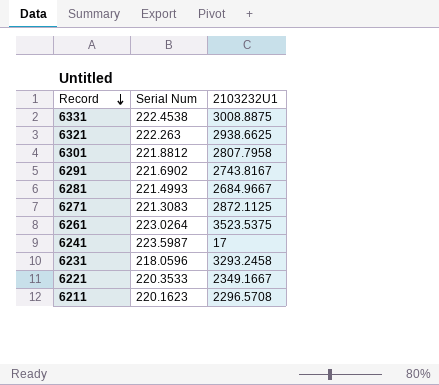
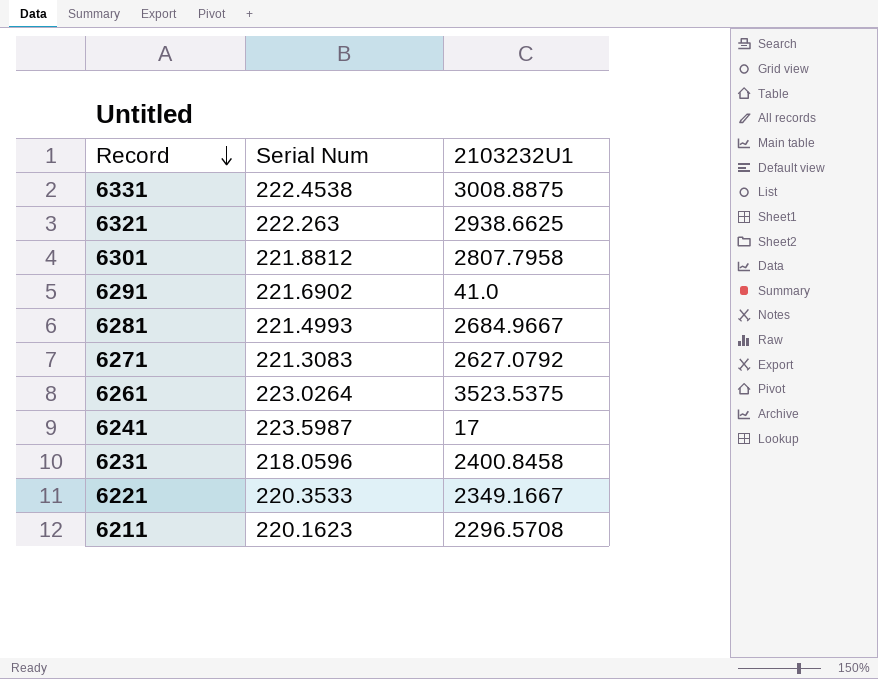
6291 | 2103232U1: 2743.8167 -> 41.0
6271 | 2103232U1: 2872.1125 -> 2627.0792
6231 | 2103232U1: 3293.2458 -> 2400.8458

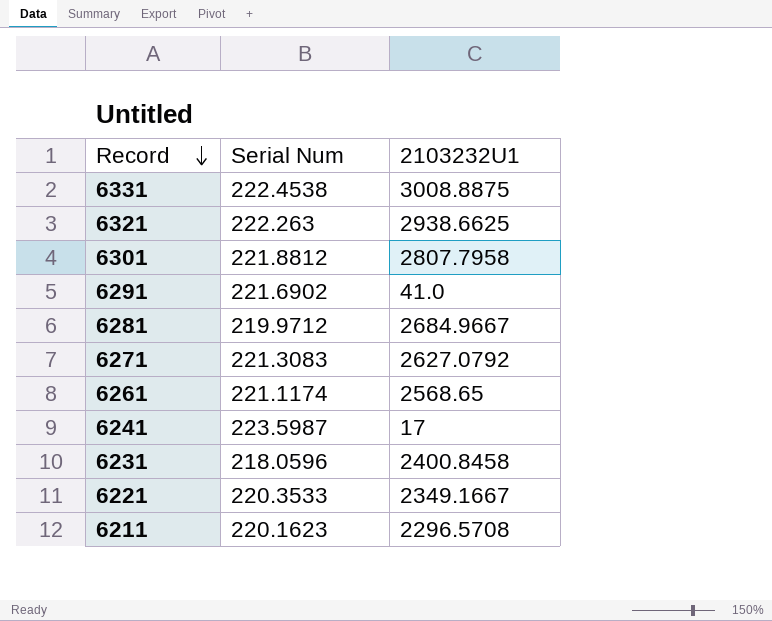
6281 | Serial Num: 221.4993 -> 219.9712
6261 | Serial Num: 223.0264 -> 221.1174
6261 | 2103232U1: 3523.5375 -> 2568.65

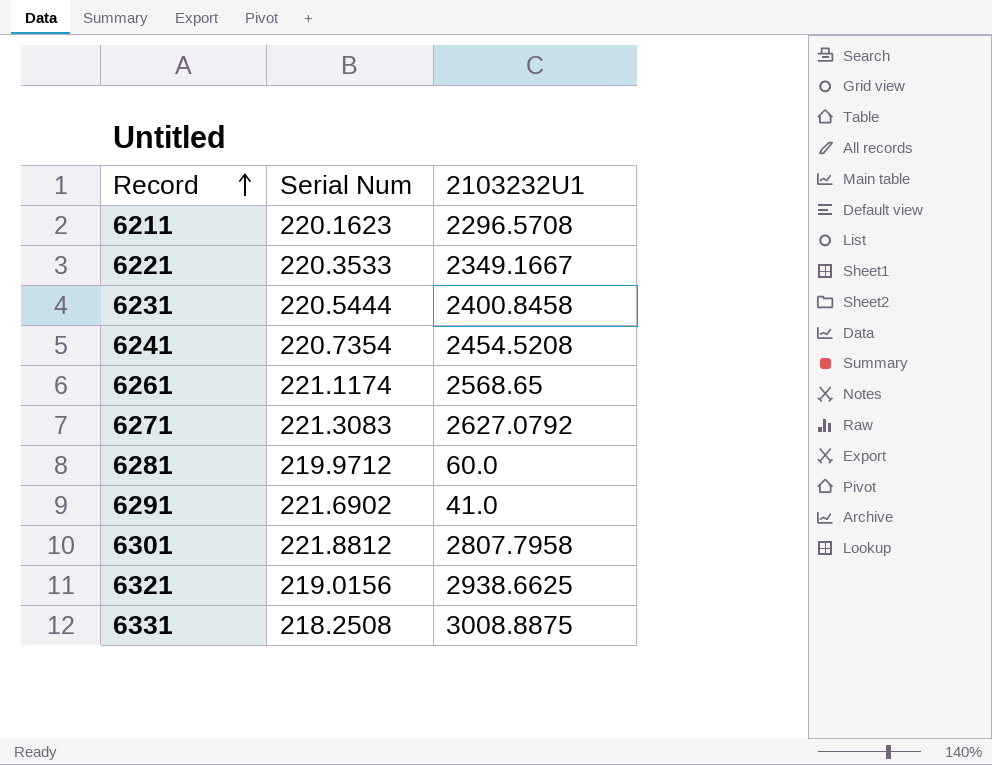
row order: Record descending -> Record ascending
6231 | Serial Num: 218.0596 -> 220.5444
6241 | Serial Num: 223.5987 -> 220.7354
6241 | 2103232U1: 17 -> 2454.5208
6281 | 2103232U1: 2684.9667 -> 60.0
6321 | Serial Num: 222.263 -> 219.0156
6331 | Serial Num: 222.4538 -> 218.2508

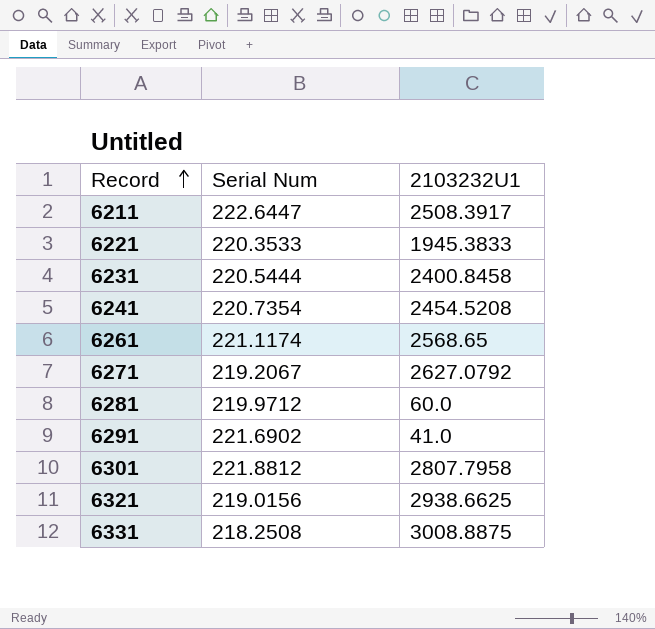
6211 | Serial Num: 220.1623 -> 222.6447
6211 | 2103232U1: 2296.5708 -> 2508.3917
6221 | 2103232U1: 2349.1667 -> 1945.3833
6271 | Serial Num: 221.3083 -> 219.2067

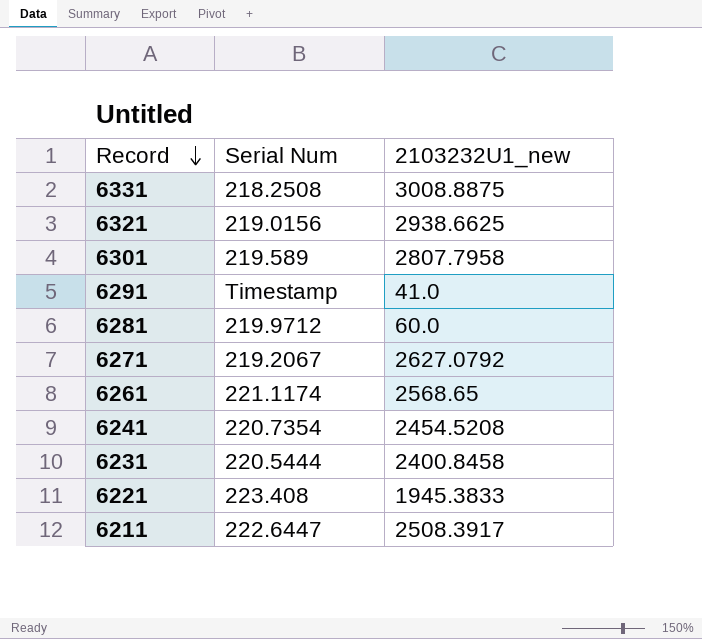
row order: Record ascending -> Record descending
column name: 2103232U1 -> 2103232U1_new
6301 | Serial Num: 221.8812 -> 219.589
6291 | Serial Num: 221.6902 -> Timestamp
6221 | Serial Num: 220.3533 -> 223.408

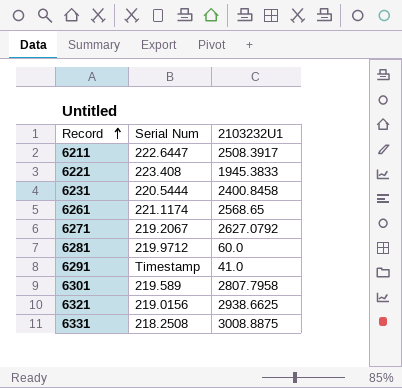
row order: Record descending -> Record ascending
column name: 2103232U1_new -> 2103232U1
row 6241: 220.7354 | 2454.5208 -> none

